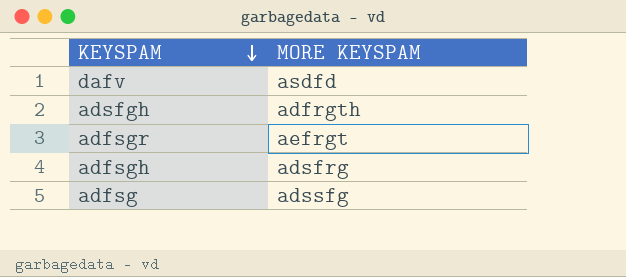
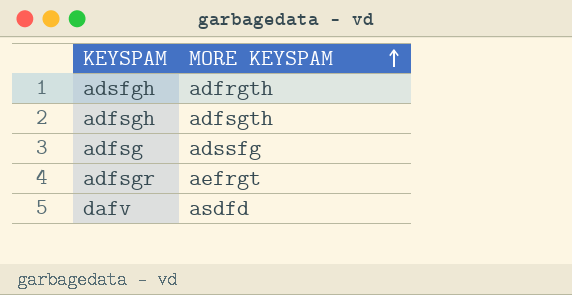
row order: KEYSPAM descending -> MORE KEYSPAM ascending
adfsgh | MORE KEYSPAM: adsfrg -> adfsgth

